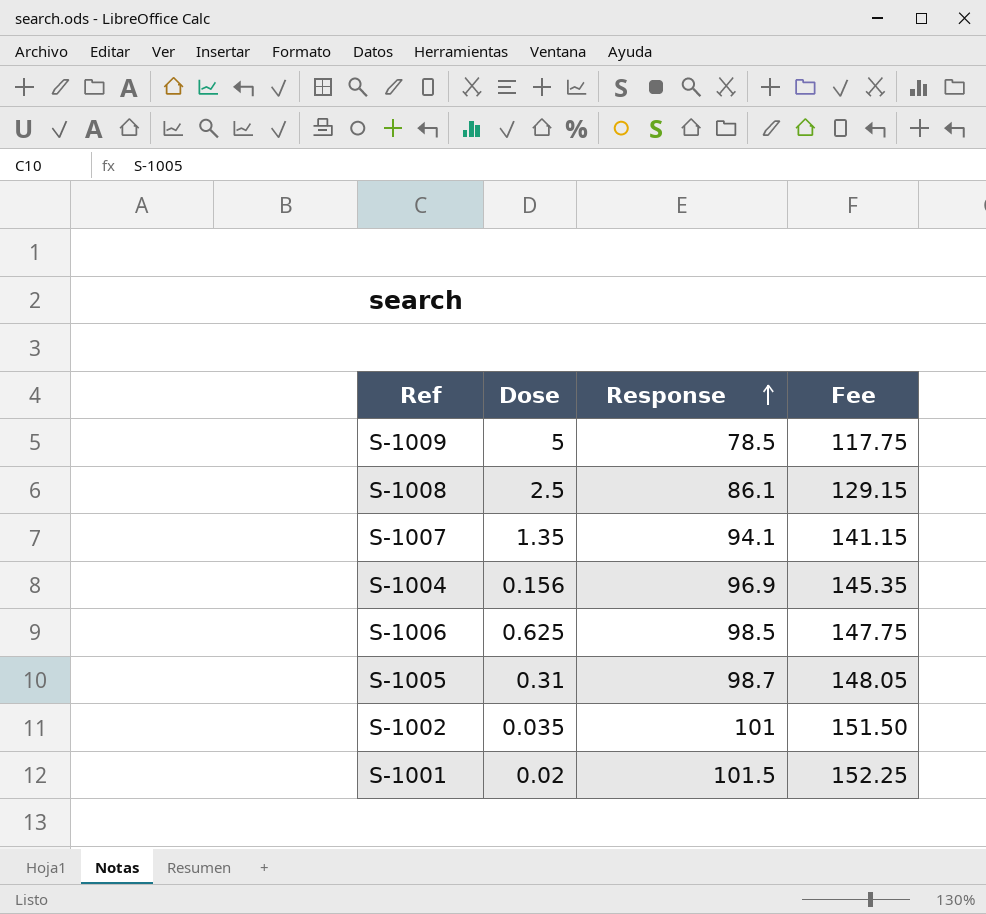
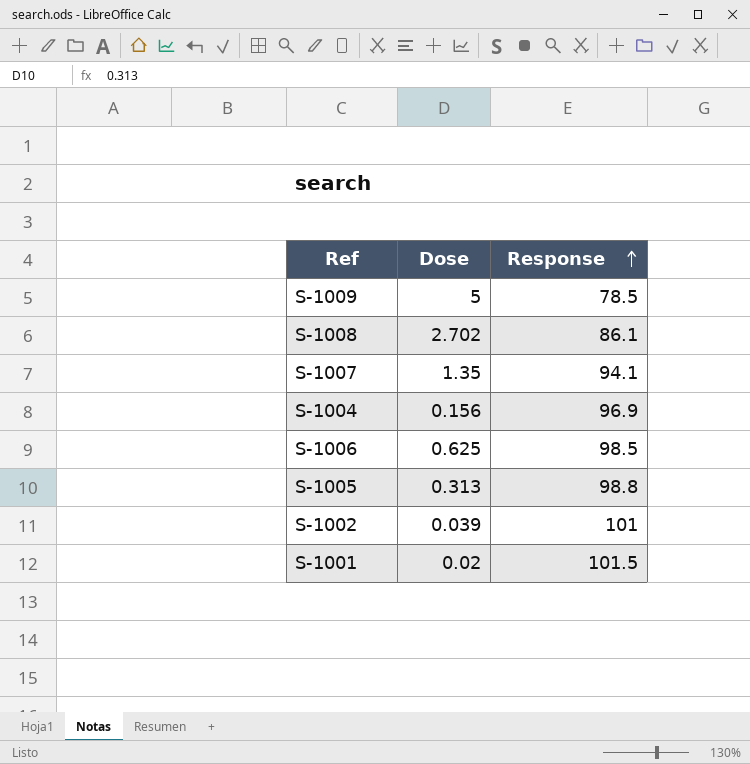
column Fee | formula: [Response] * 1.5 -> none
S-1008 | Dose: 2.5 -> 2.702
S-1005 | Dose: 0.31 -> 0.313
S-1005 | Response: 98.7 -> 98.8
S-1002 | Dose: 0.035 -> 0.039

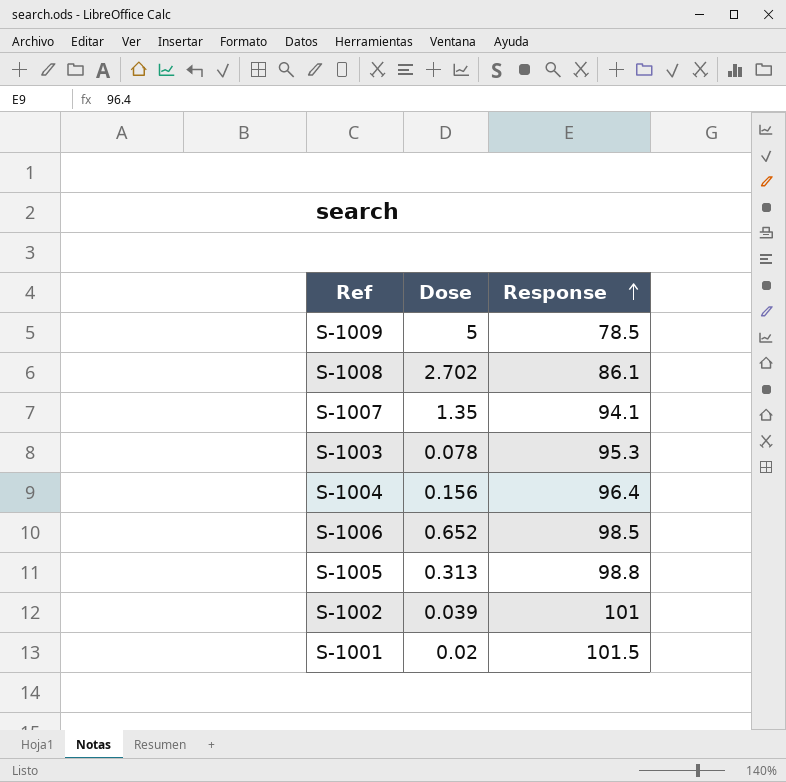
row S-1003: none -> 0.078 | 95.3
S-1004 | Response: 96.9 -> 96.4
S-1006 | Dose: 0.625 -> 0.652

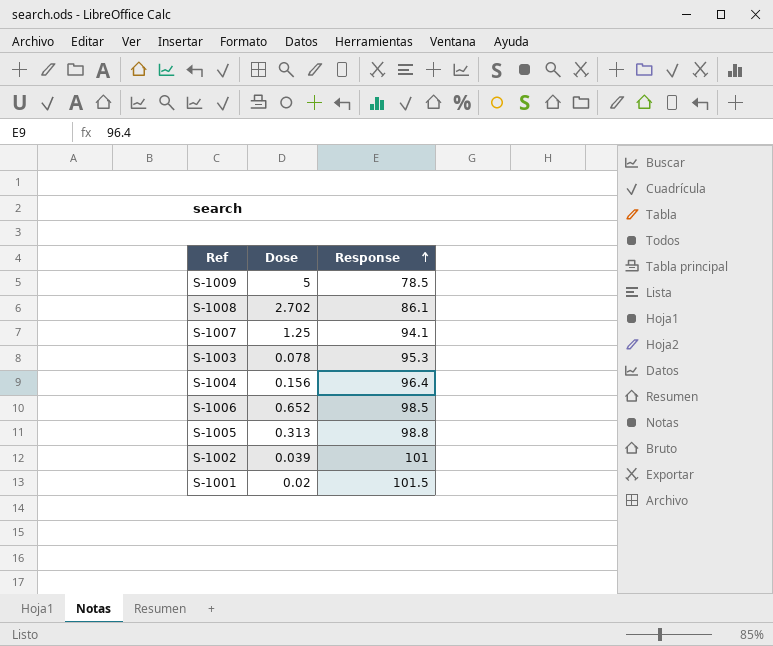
S-1007 | Dose: 1.35 -> 1.25

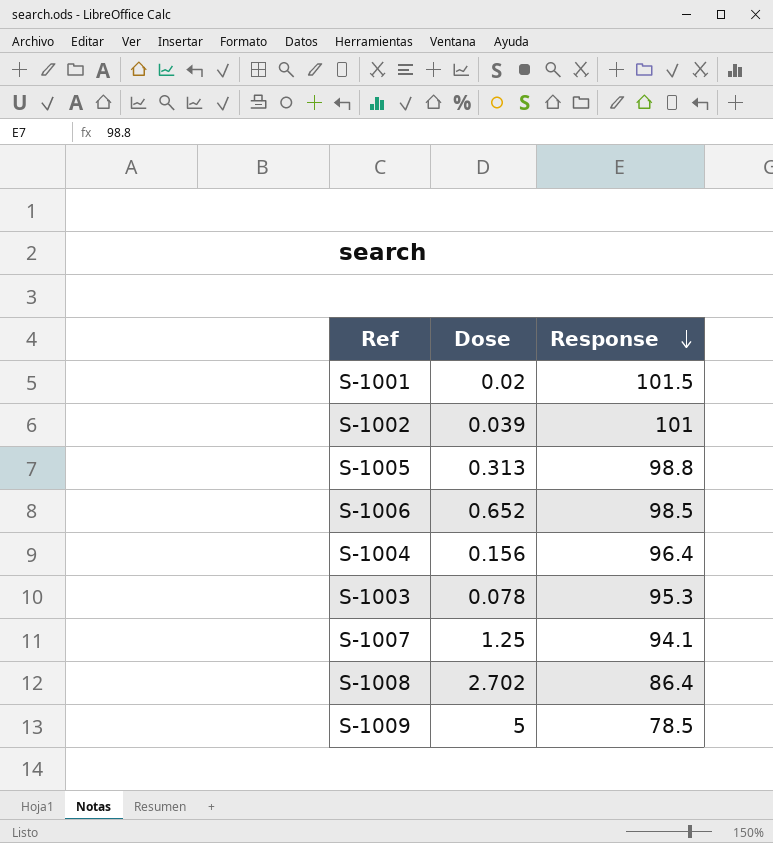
row order: Response ascending -> Response descending
S-1008 | Response: 86.1 -> 86.4

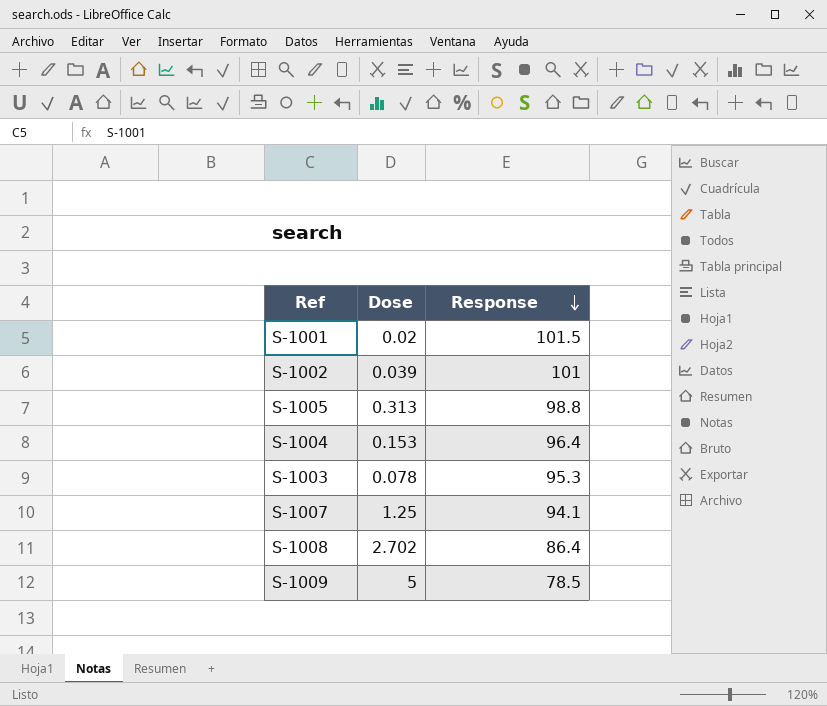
row S-1006: 0.652 | 98.5 -> none
S-1004 | Dose: 0.156 -> 0.153

